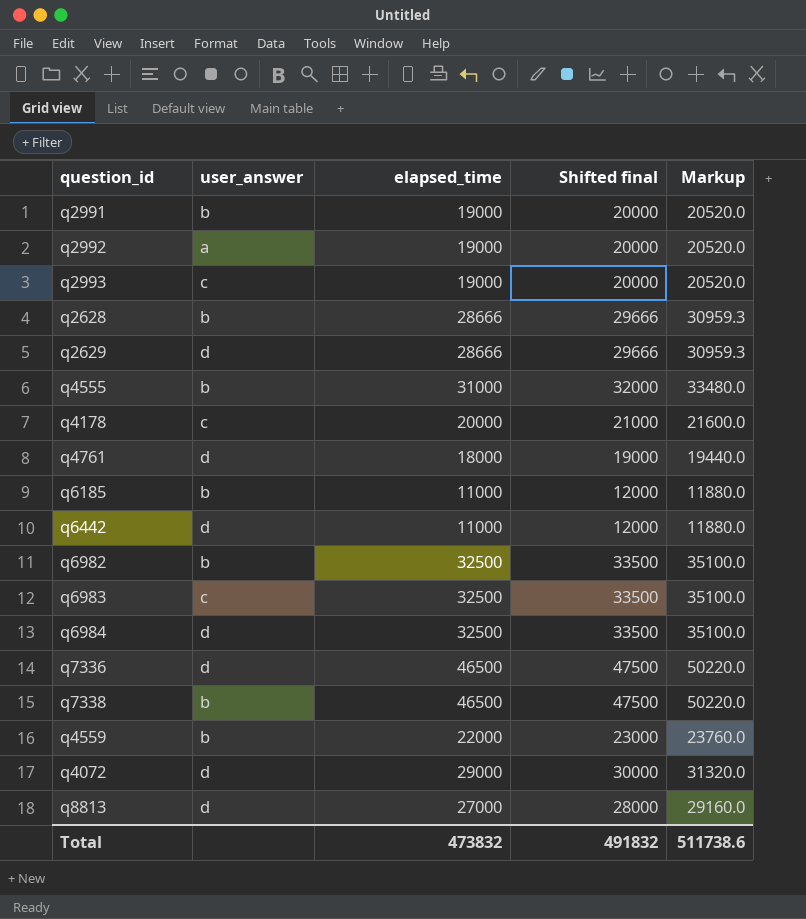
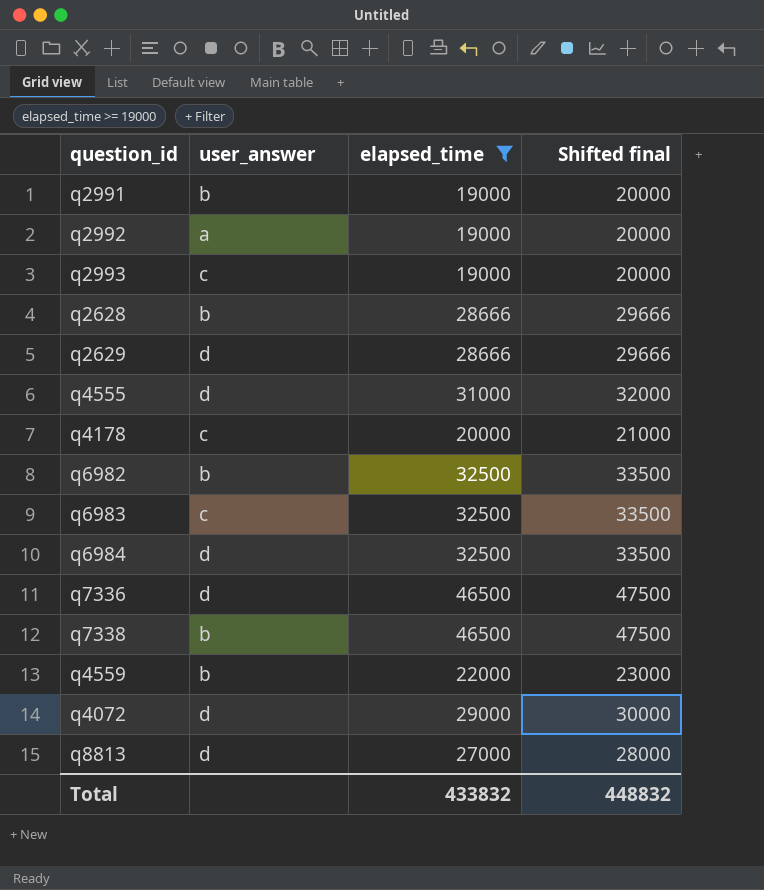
filter: none -> elapsed_time >= 19000
column Markup | formula: [elapsed_time] * 1.08 -> none
q4555 | user_answer: b -> d
Total | elapsed_time: 473832 -> 433832
Total | Shifted final: 491832 -> 448832

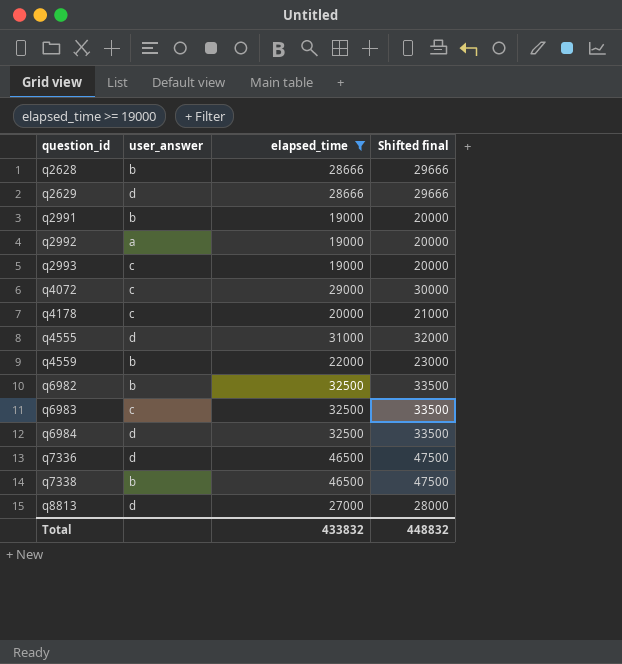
row order: none -> question_id ascending
q4072 | user_answer: d -> c

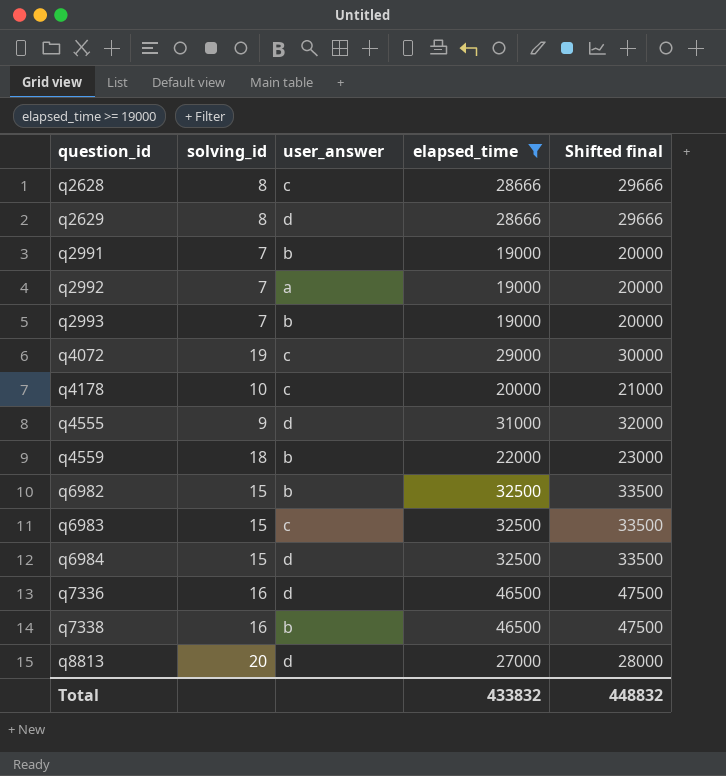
column solving_id | position: none -> 2
q2628 | user_answer: b -> c
q2993 | user_answer: c -> b

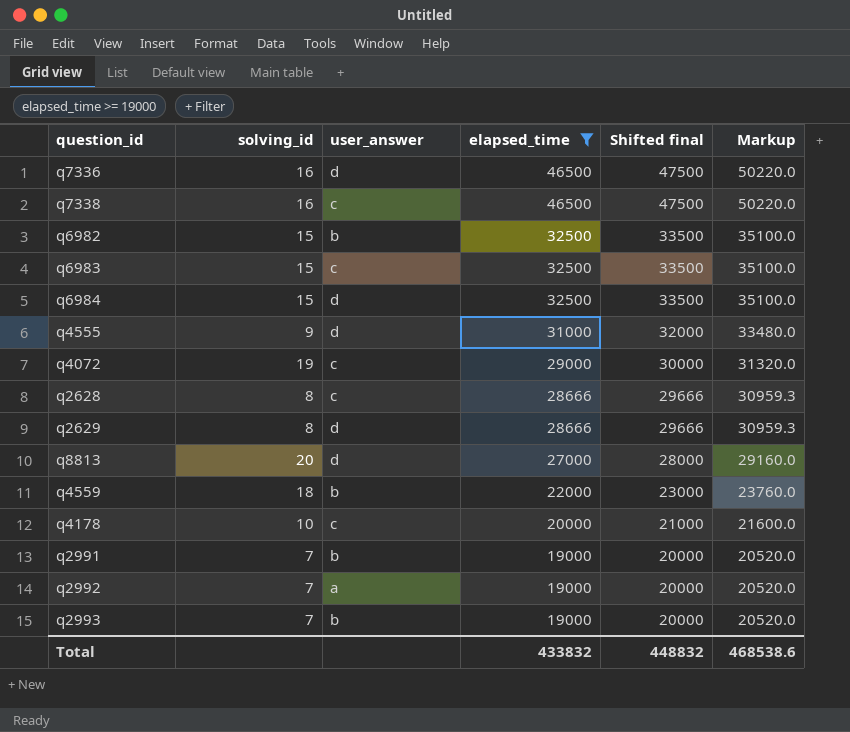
row order: question_id ascending -> elapsed_time descending
column Markup | formula: none -> [elapsed_time] * 1.08
q7338 | user_answer: b -> c

